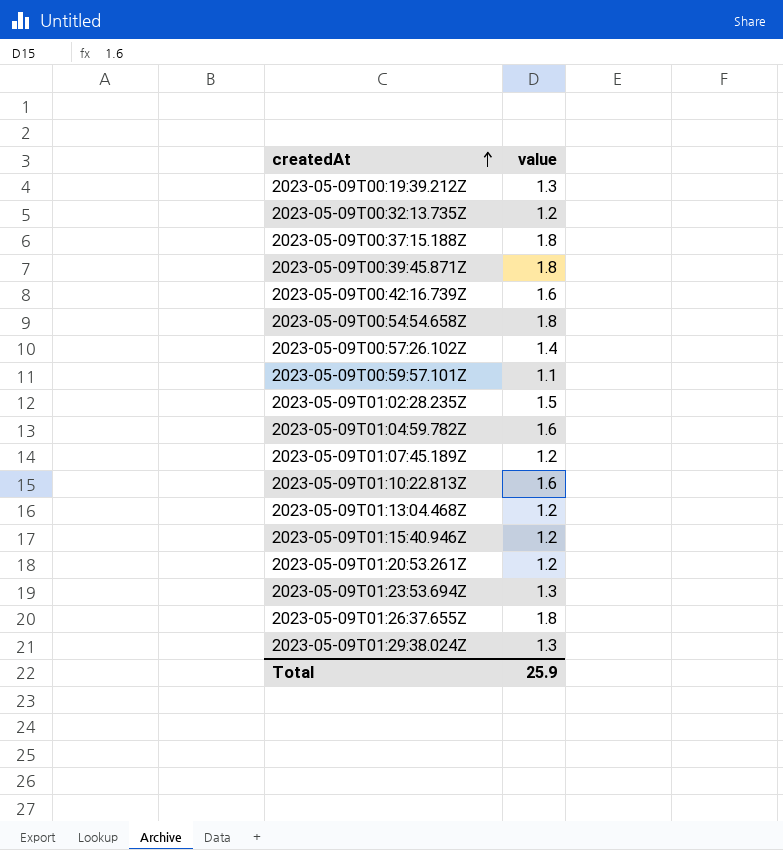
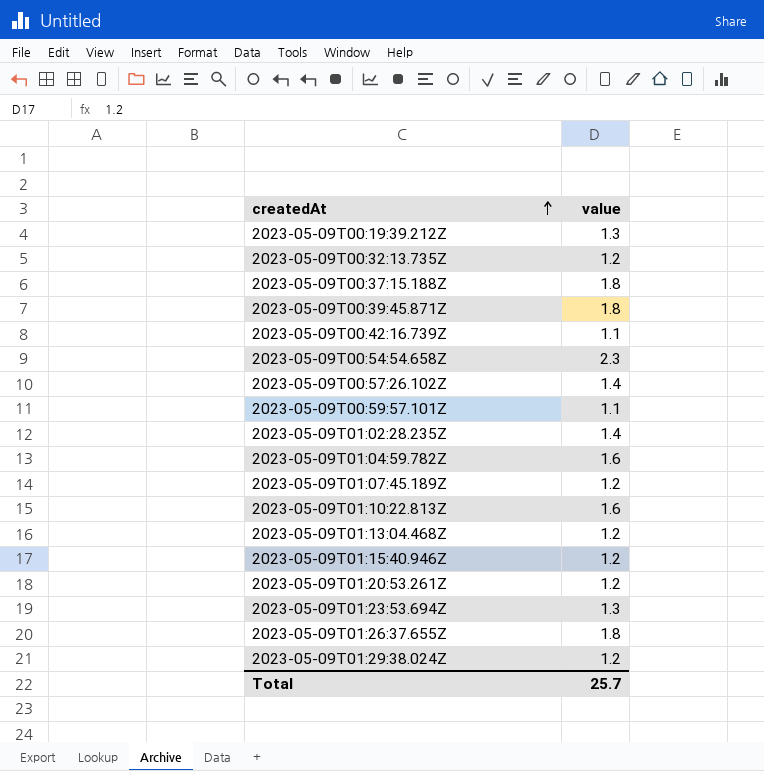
2023-05-09T00:42:16.739Z | value: 1.6 -> 1.1
2023-05-09T00:54:54.658Z | value: 1.8 -> 2.3
2023-05-09T01:02:28.235Z | value: 1.5 -> 1.4
2023-05-09T01:29:38.024Z | value: 1.3 -> 1.2
Total | value: 25.9 -> 25.7

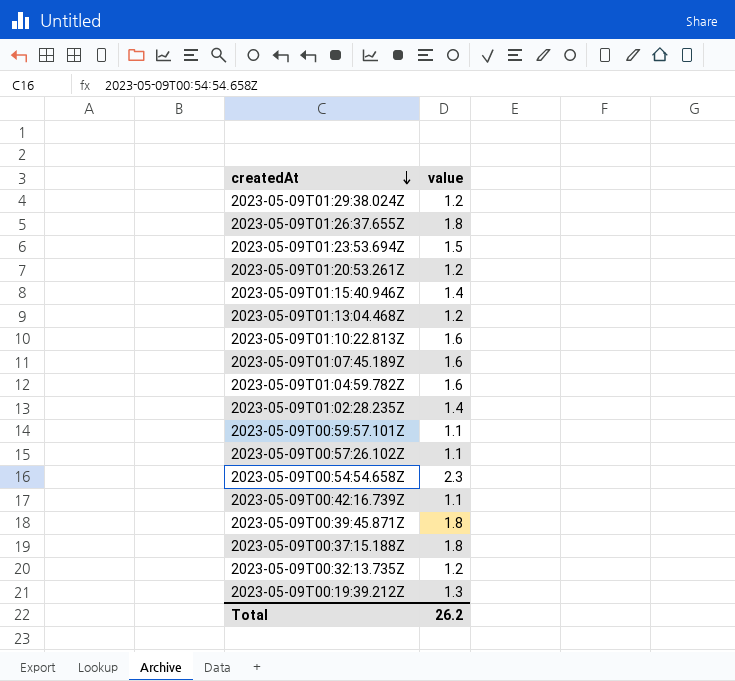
row order: createdAt ascending -> createdAt descending
2023-05-09T01:23:53.694Z | value: 1.3 -> 1.5
2023-05-09T01:15:40.946Z | value: 1.2 -> 1.4
2023-05-09T01:07:45.189Z | value: 1.2 -> 1.6
2023-05-09T00:57:26.102Z | value: 1.4 -> 1.1
Total | value: 25.7 -> 26.2

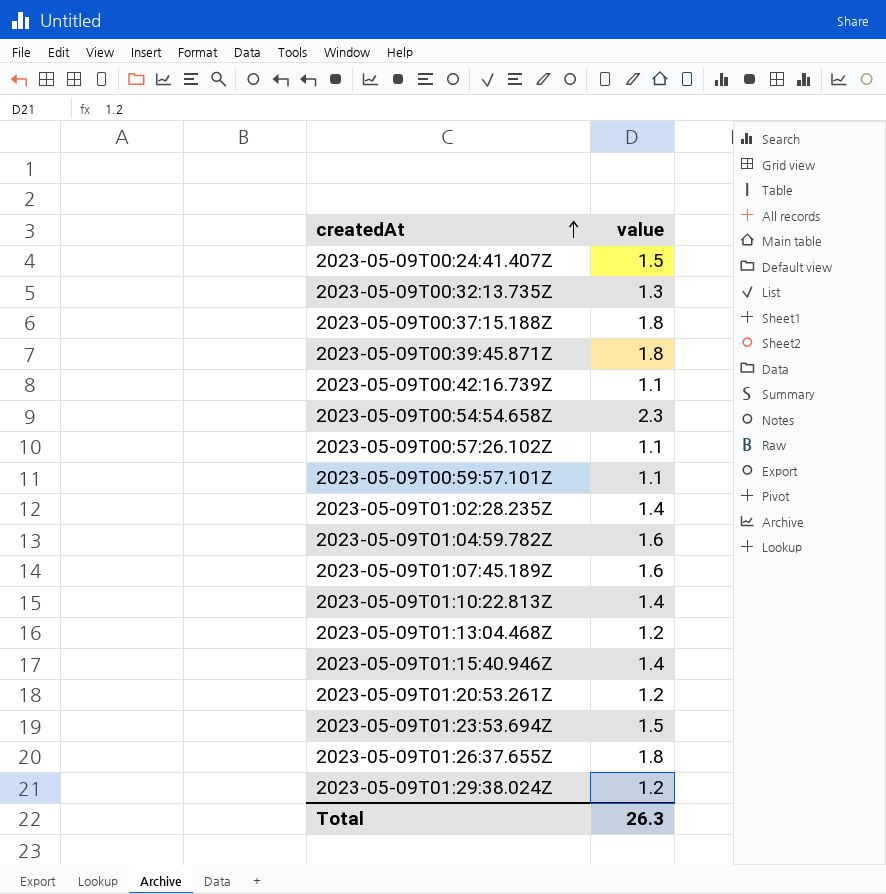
row order: createdAt descending -> createdAt ascending
row 2023-05-09T00:19:39.212Z: 1.3 -> none
row 2023-05-09T00:24:41.407Z: none -> 1.5
2023-05-09T00:32:13.735Z | value: 1.2 -> 1.3
2023-05-09T01:10:22.813Z | value: 1.6 -> 1.4
Total | value: 26.2 -> 26.3

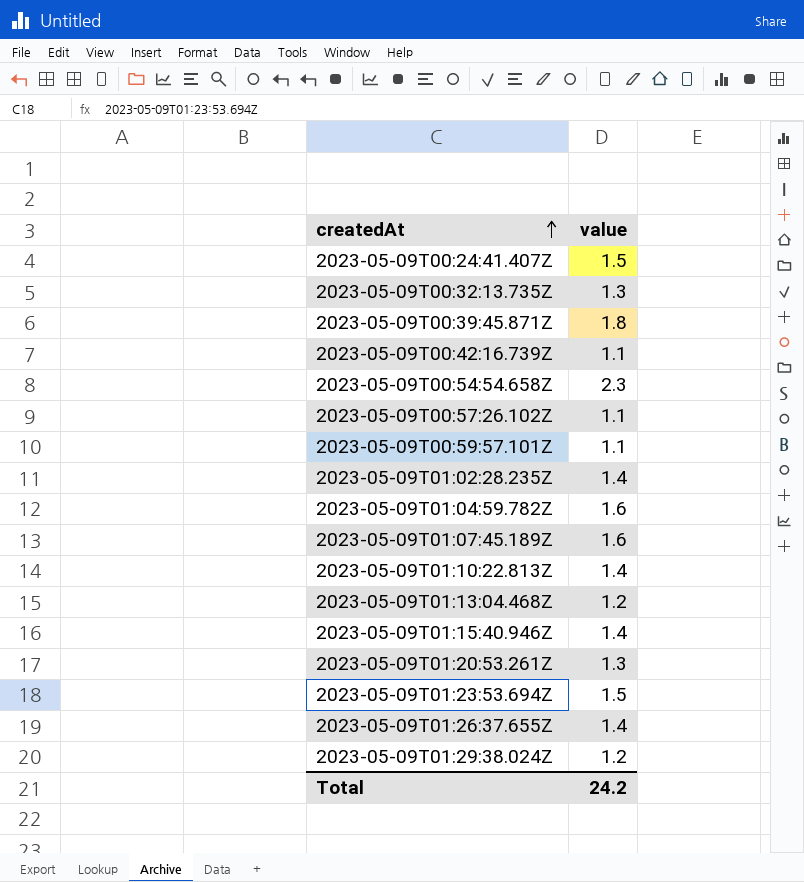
row 2023-05-09T00:37:15.188Z: 1.8 -> none
2023-05-09T01:20:53.261Z | value: 1.2 -> 1.3
2023-05-09T01:26:37.655Z | value: 1.8 -> 1.4
Total | value: 26.3 -> 24.2

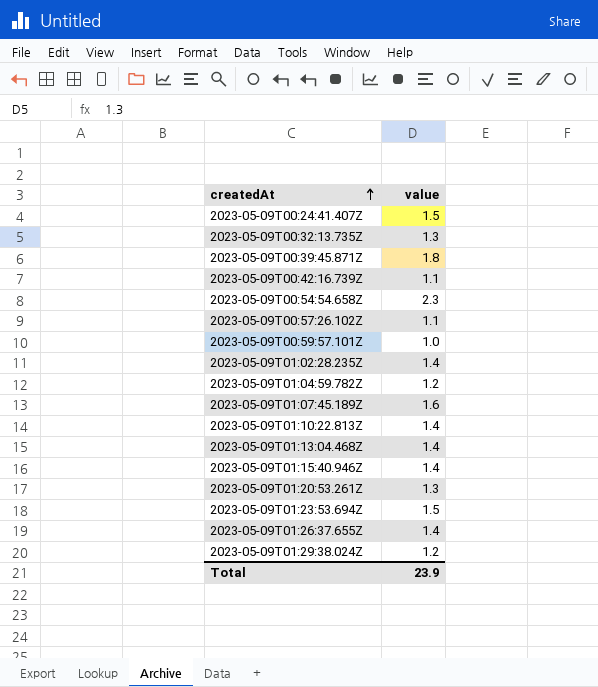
2023-05-09T00:59:57.101Z | value: 1.1 -> 1.0
2023-05-09T01:04:59.782Z | value: 1.6 -> 1.2
2023-05-09T01:13:04.468Z | value: 1.2 -> 1.4
Total | value: 24.2 -> 23.9

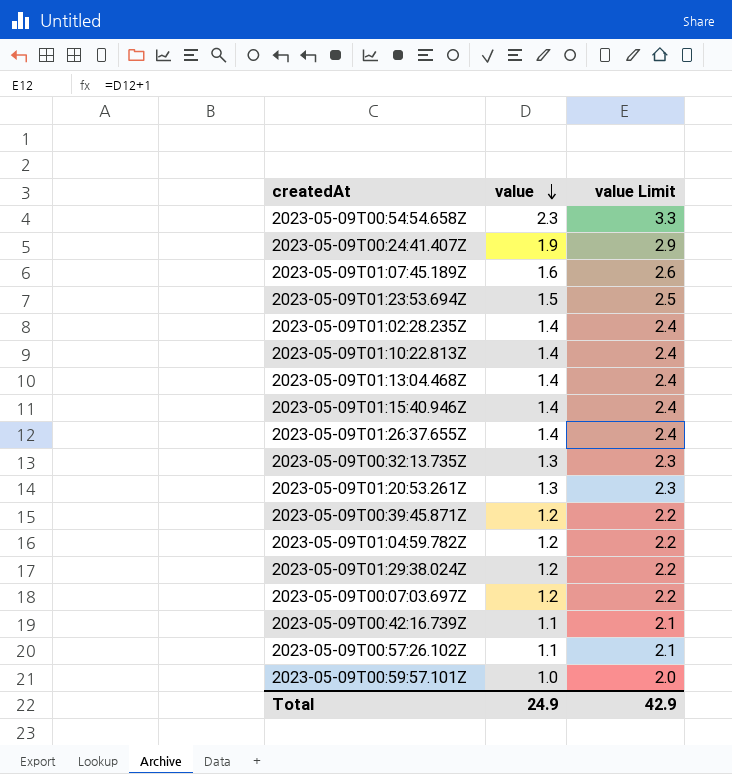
row order: createdAt ascending -> value descending
column value Limit | formula: none -> [value] + 1
2023-05-09T00:24:41.407Z | value: 1.5 -> 1.9
2023-05-09T00:39:45.871Z | value: 1.8 -> 1.2
row 2023-05-09T00:07:03.697Z: none -> 1.2 | 2.2
Total | value: 23.9 -> 24.9

